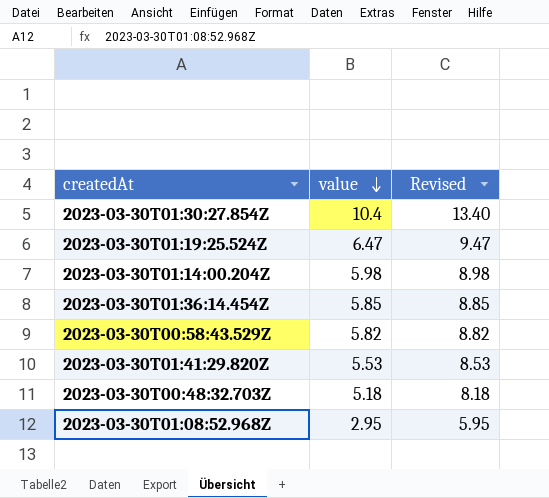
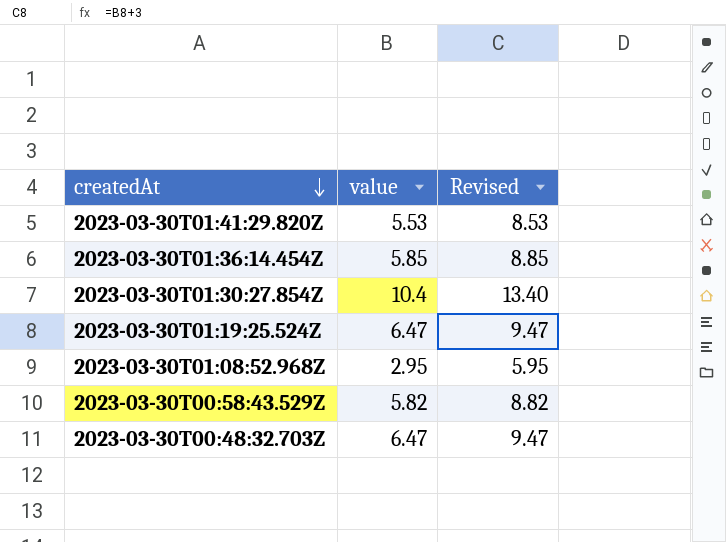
row order: value descending -> createdAt descending
row 2023-03-30T01:14:00.204Z: 5.98 | 8.98 -> none
2023-03-30T00:48:32.703Z | value: 5.18 -> 6.47
2023-03-30T00:48:32.703Z | Revised: 8.18 -> 9.47

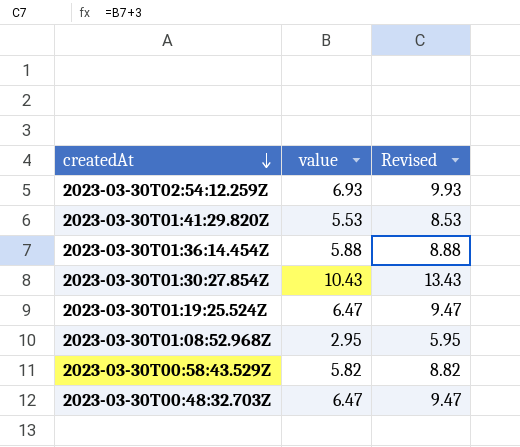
row 2023-03-30T02:54:12.259Z: none -> 6.93 | 9.93
2023-03-30T01:36:14.454Z | value: 5.85 -> 5.88
2023-03-30T01:36:14.454Z | Revised: 8.85 -> 8.88
2023-03-30T01:30:27.854Z | value: 10.4 -> 10.43
2023-03-30T01:30:27.854Z | Revised: 13.40 -> 13.43

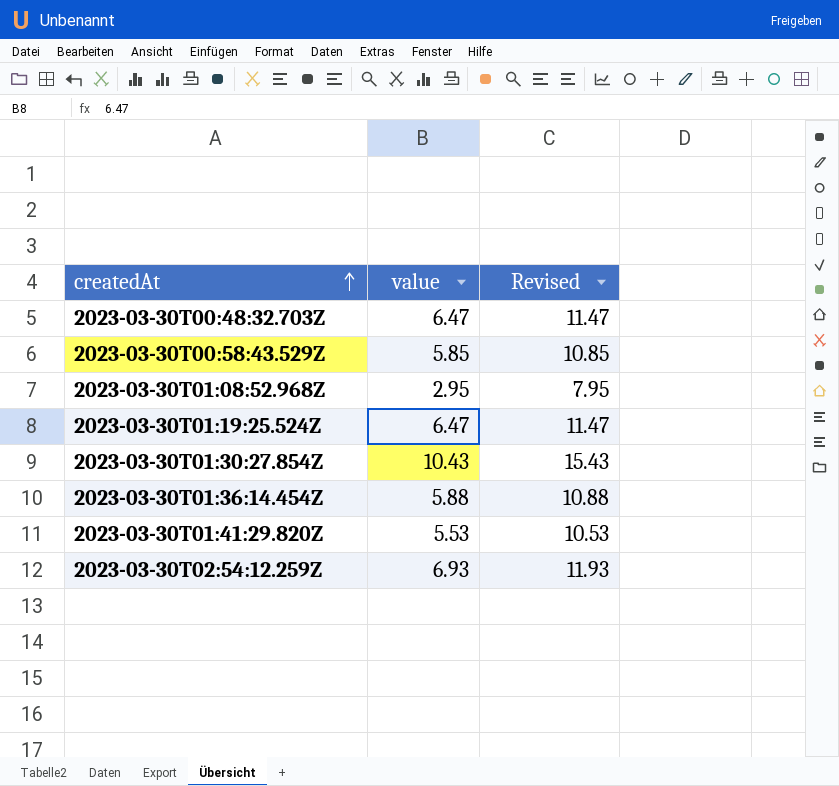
row order: createdAt descending -> createdAt ascending
column Revised | formula: [value] + 3 -> [value] + 5
2023-03-30T00:58:43.529Z | value: 5.82 -> 5.85

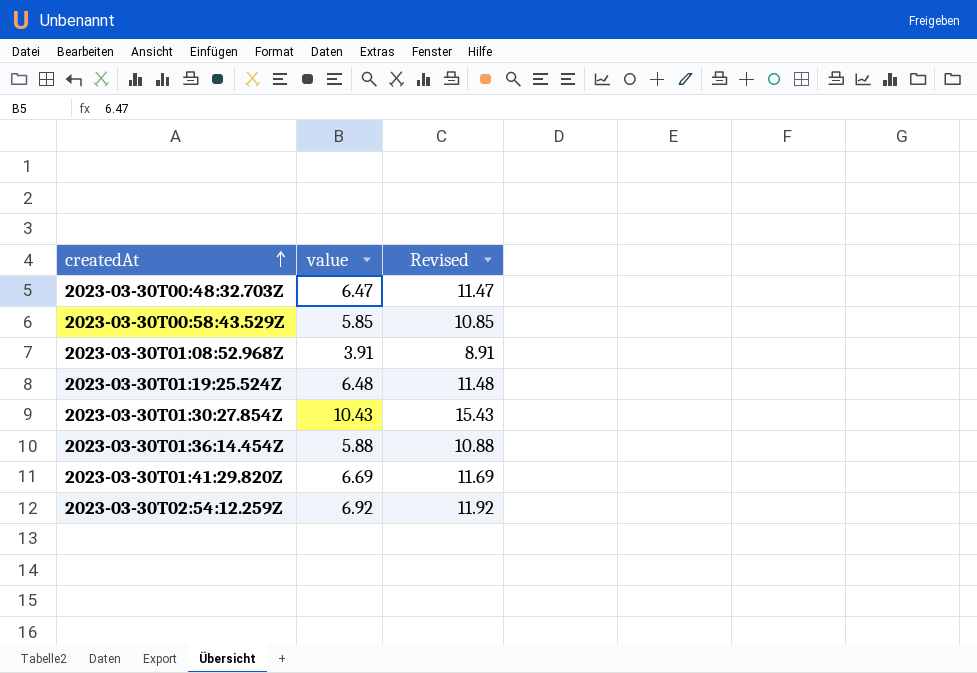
2023-03-30T01:08:52.968Z | value: 2.95 -> 3.91
2023-03-30T01:08:52.968Z | Revised: 7.95 -> 8.91
2023-03-30T01:19:25.524Z | value: 6.47 -> 6.48
2023-03-30T01:19:25.524Z | Revised: 11.47 -> 11.48
2023-03-30T01:41:29.820Z | value: 5.53 -> 6.69
2023-03-30T01:41:29.820Z | Revised: 10.53 -> 11.69
2023-03-30T02:54:12.259Z | value: 6.93 -> 6.92
2023-03-30T02:54:12.259Z | Revised: 11.93 -> 11.92

